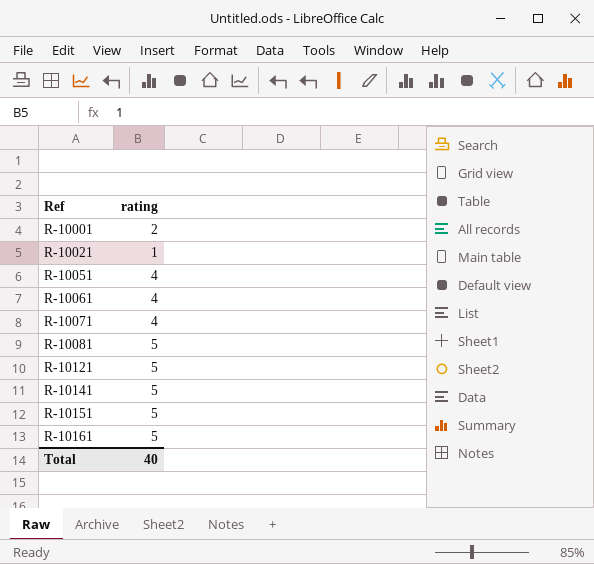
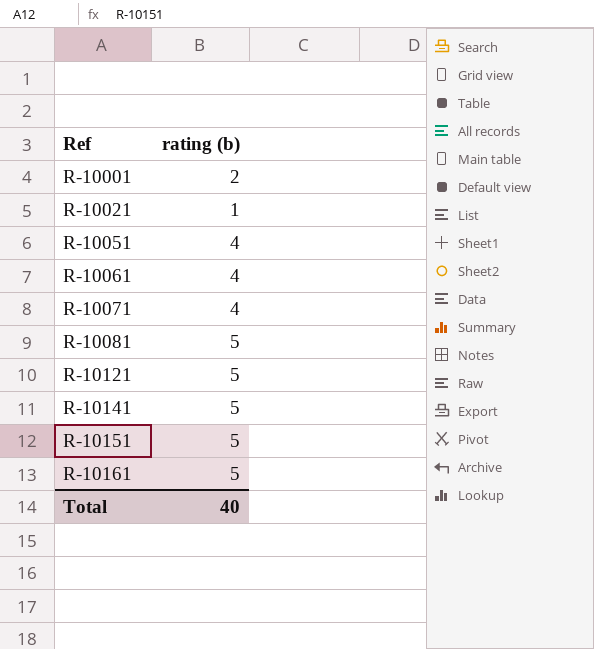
column name: rating -> rating (b)

